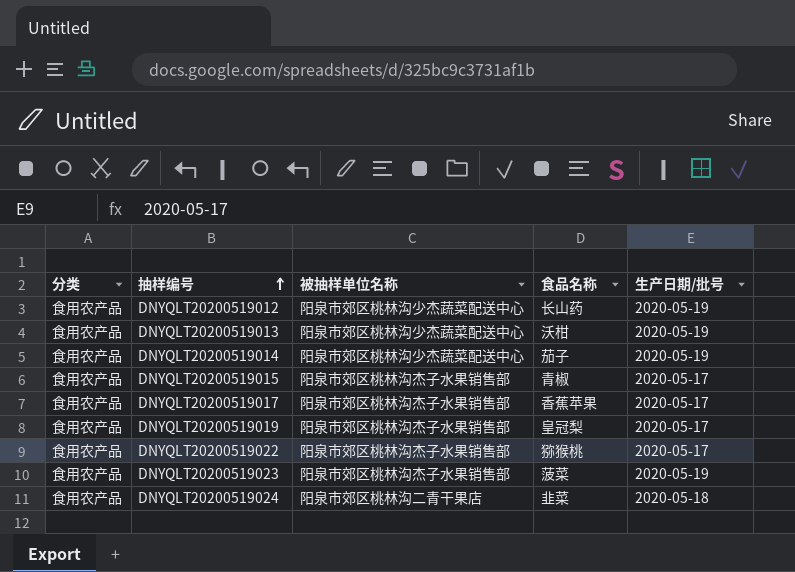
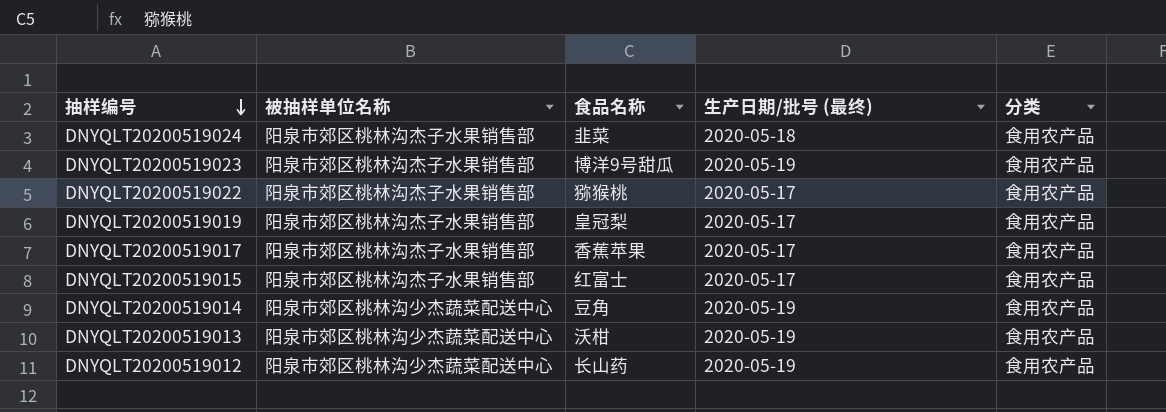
row order: 抽样编号 ascending -> 抽样编号 descending
column name: 生产日期/批号 -> 生产日期/批号 (最终)
column 分类 | position: 1 -> 5
DNYQLT20200519024 | 被抽样单位名称: 阳泉市郊区桃林沟二青干果店 -> 阳泉市郊区桃林沟杰子水果销售部
DNYQLT20200519023 | 食品名称: 菠菜 -> 博洋9号甜瓜
DNYQLT20200519015 | 食品名称: 青椒 -> 红富士
DNYQLT20200519014 | 食品名称: 茄子 -> 豆角

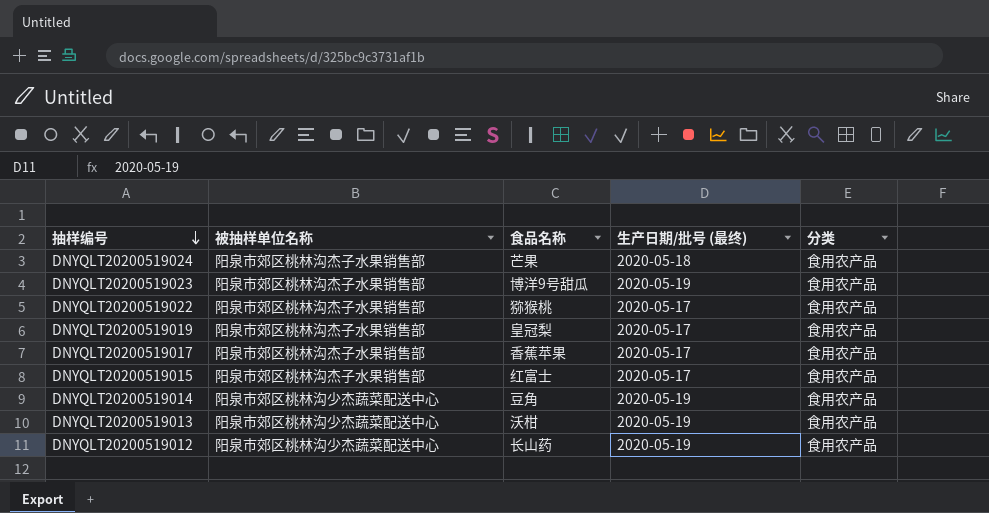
DNYQLT20200519024 | 食品名称: 韭菜 -> 芒果

